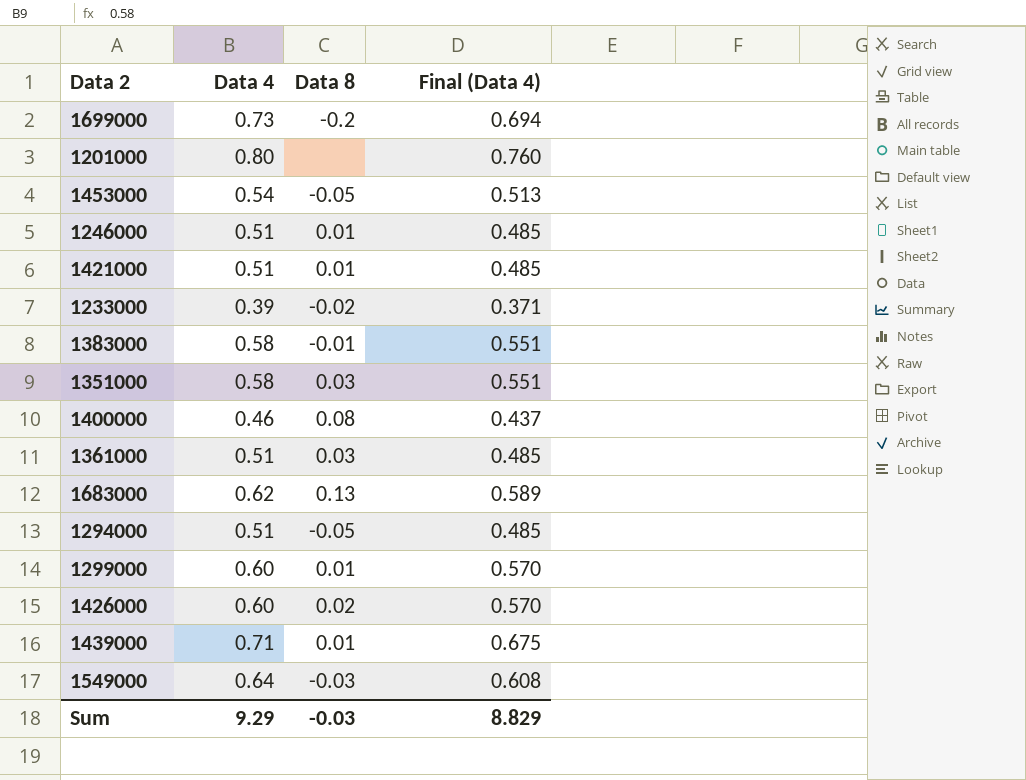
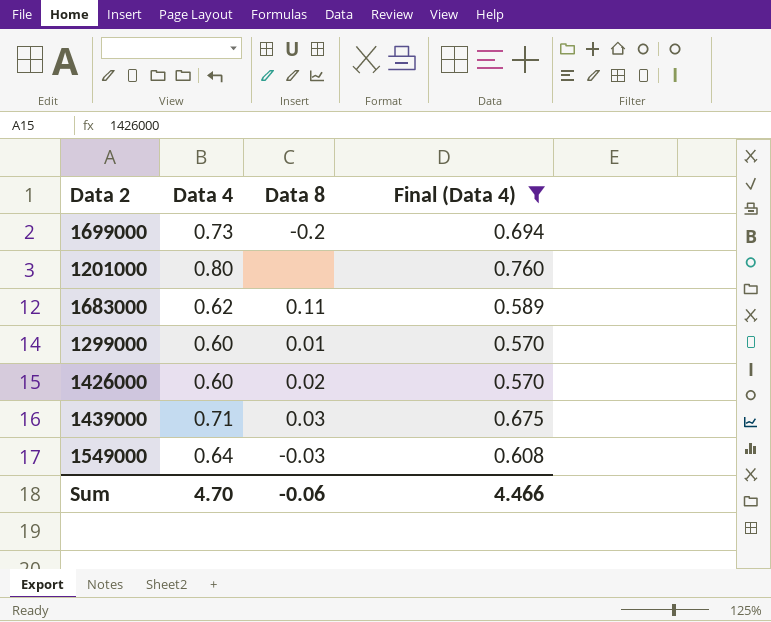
filter: none -> Final (Data 4) >= 0.570
1683000 | Data 8: 0.13 -> 0.11
1439000 | Data 8: 0.01 -> 0.03
Sum | Data 4: 9.29 -> 4.70
Sum | Data 8: -0.03 -> -0.06
Sum | Final (Data 4): 8.829 -> 4.466

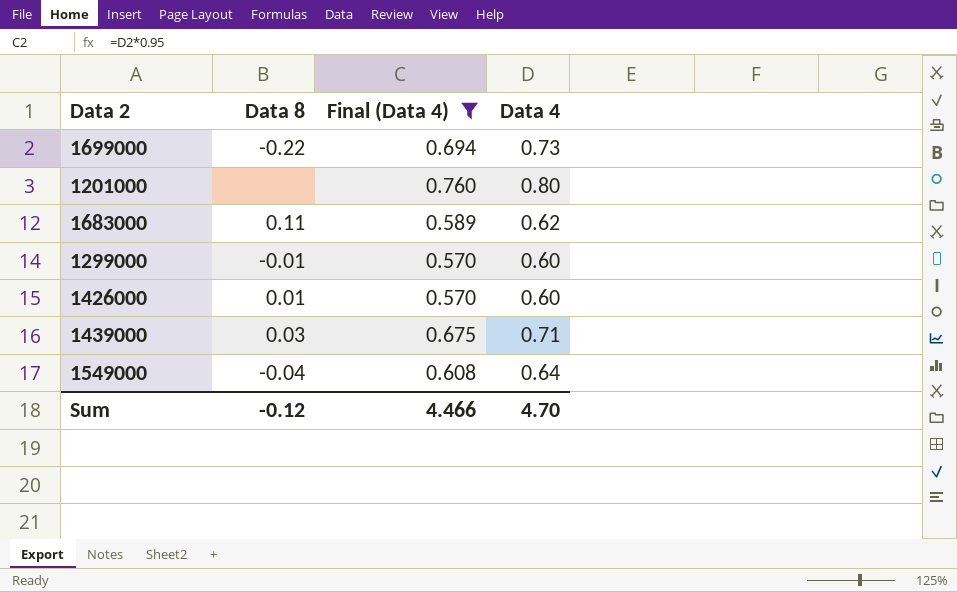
column Data 4 | position: 2 -> 4
1699000 | Data 8: -0.2 -> -0.22
1299000 | Data 8: 0.01 -> -0.01
1426000 | Data 8: 0.02 -> 0.01
1549000 | Data 8: -0.03 -> -0.04
Sum | Data 8: -0.06 -> -0.12

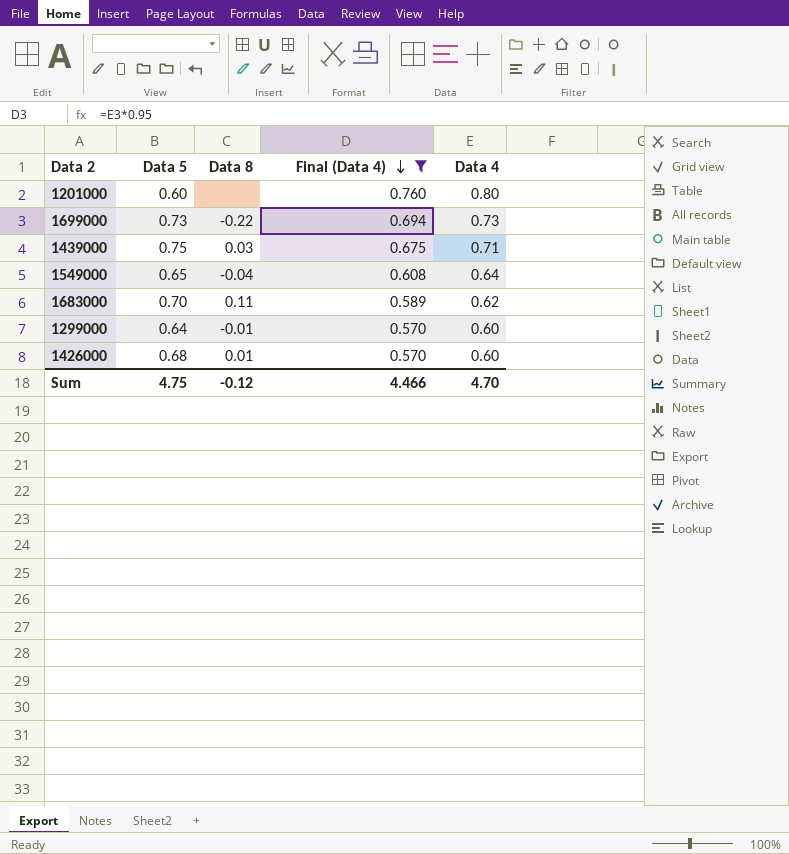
row order: none -> Final (Data 4) descending
column Data 5 | position: none -> 2

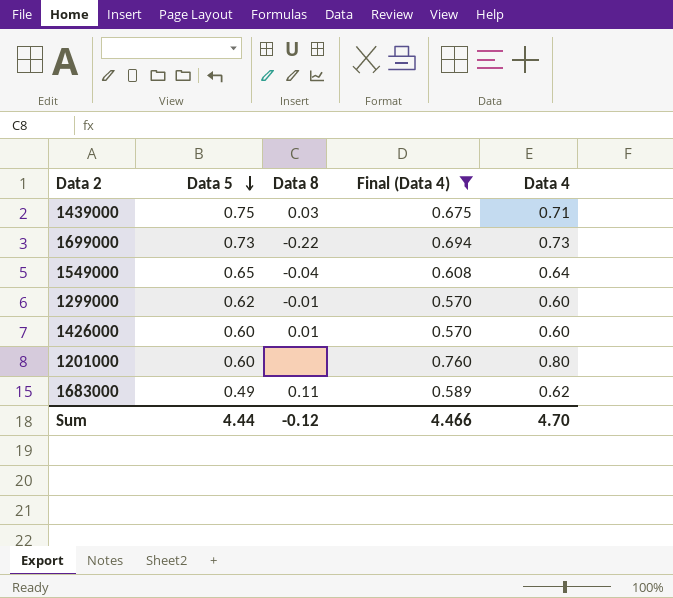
row order: Final (Data 4) descending -> Data 5 descending
1299000 | Data 5: 0.64 -> 0.62
1426000 | Data 5: 0.68 -> 0.60
1683000 | Data 5: 0.70 -> 0.49
Sum | Data 5: 4.75 -> 4.44

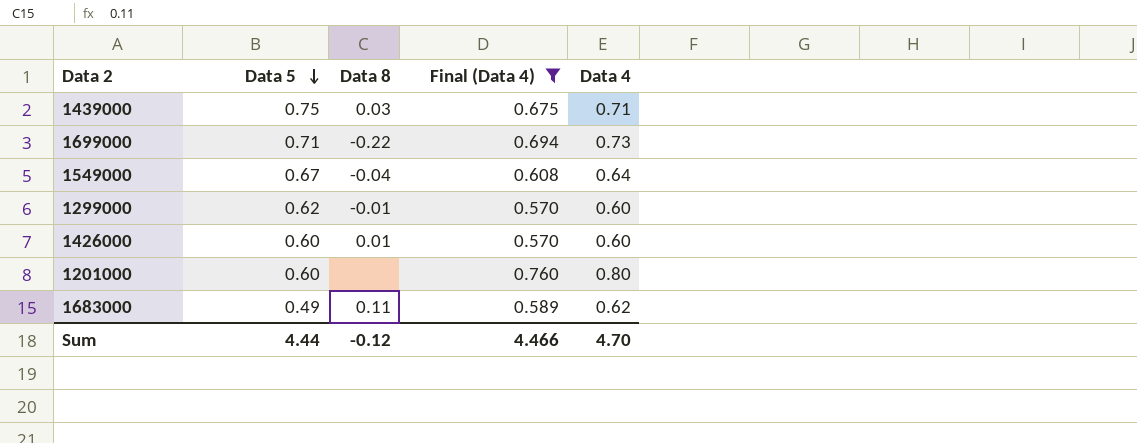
1699000 | Data 5: 0.73 -> 0.71
1549000 | Data 5: 0.65 -> 0.67

